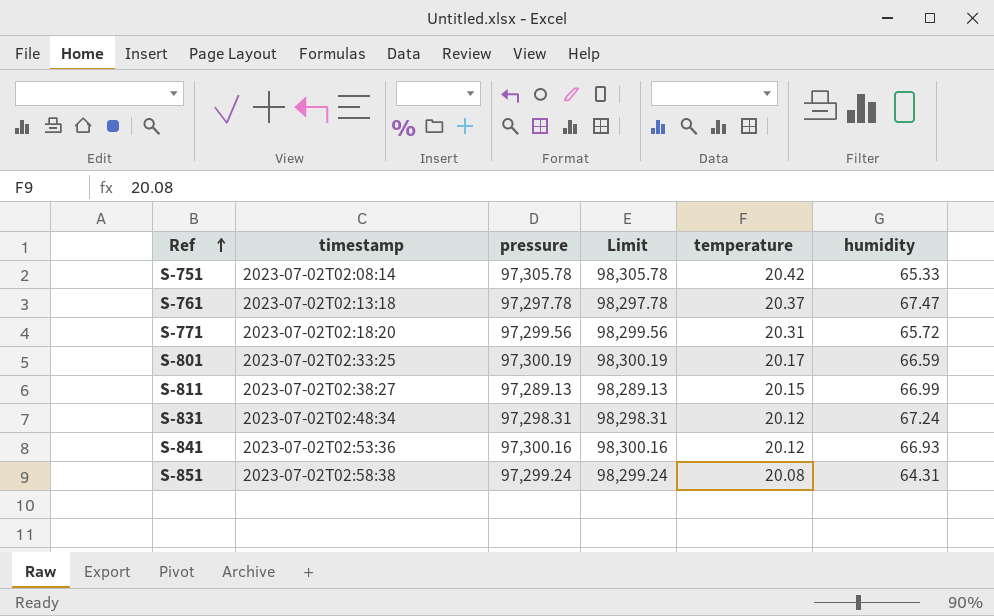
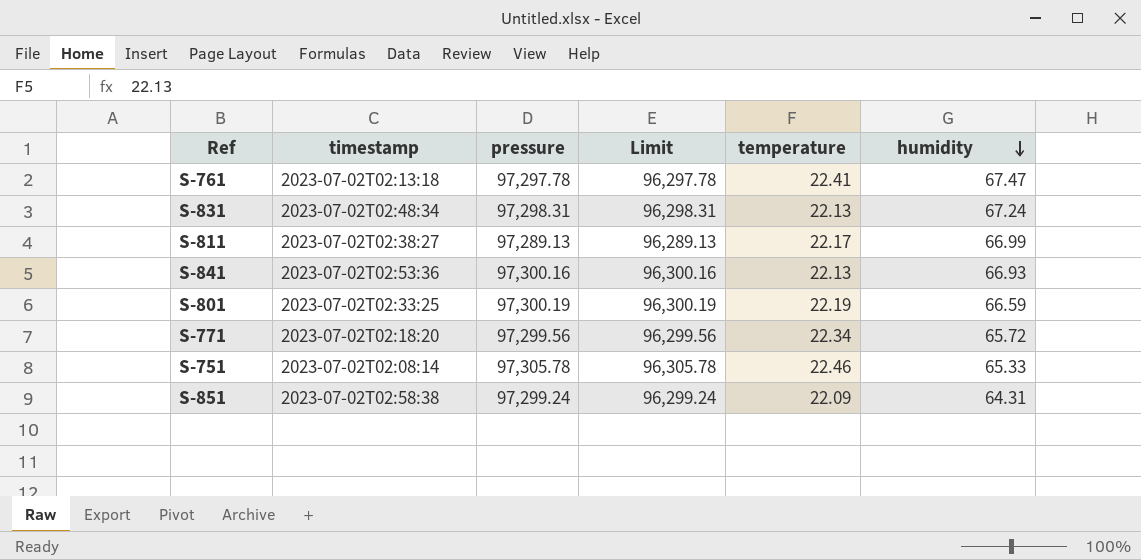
row order: Ref ascending -> humidity descending
column Limit | formula: [pressure] + 1000 -> [pressure] - 1000
S-761 | temperature: 20.37 -> 22.41
S-831 | temperature: 20.12 -> 22.13
S-811 | temperature: 20.15 -> 22.17
S-841 | temperature: 20.12 -> 22.13
S-801 | temperature: 20.17 -> 22.19
S-771 | temperature: 20.31 -> 22.34
S-751 | temperature: 20.42 -> 22.46
S-851 | temperature: 20.08 -> 22.09

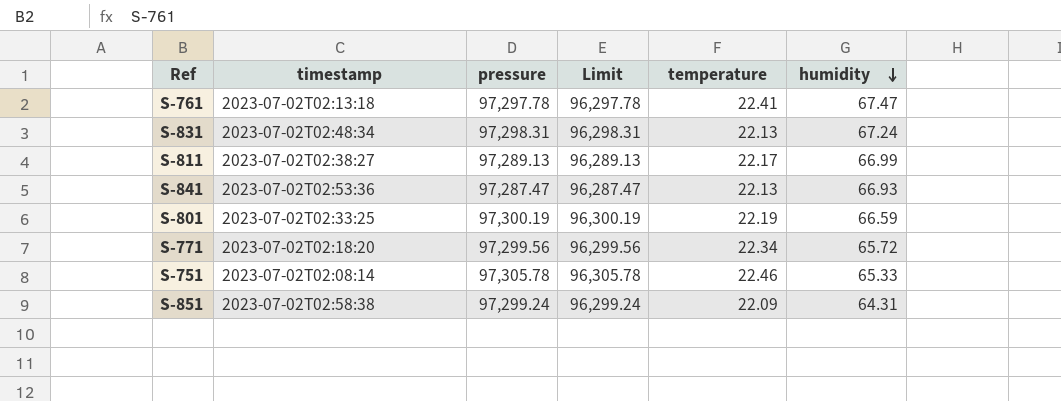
S-841 | pressure: 97,300.16 -> 97,287.47
S-841 | Limit: 96,300.16 -> 96,287.47

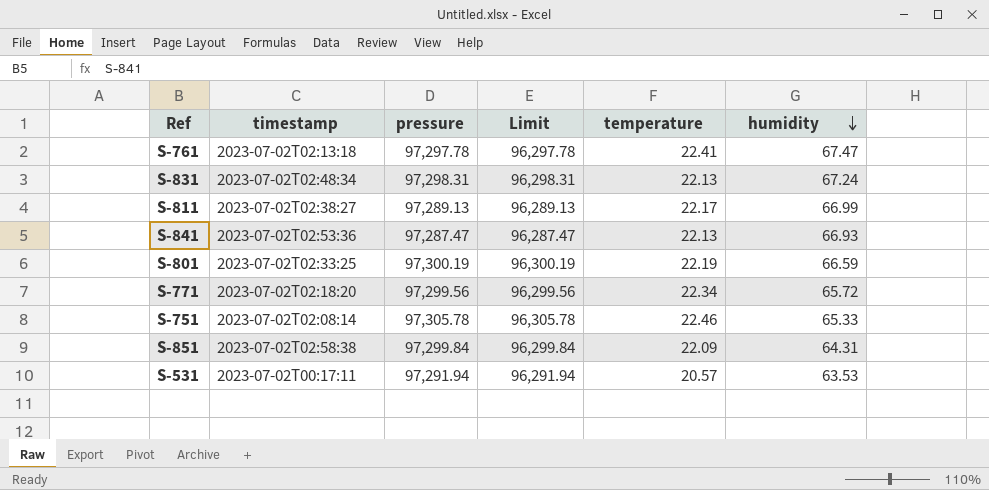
S-851 | pressure: 97,299.24 -> 97,299.84
S-851 | Limit: 96,299.24 -> 96,299.84
row S-531: none -> 2023-07-02T00:17:11 | 97,291.94 | 96,291.94 | 20.57 | 63.53

